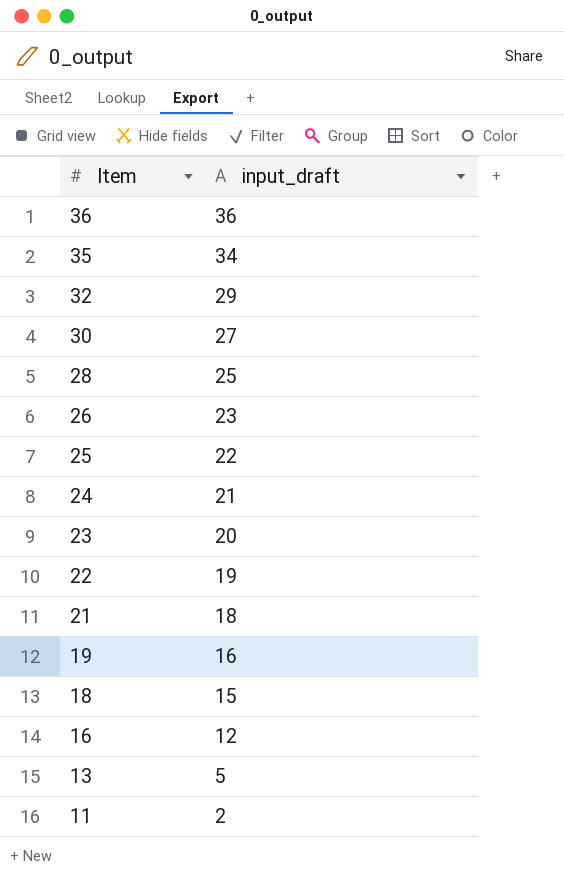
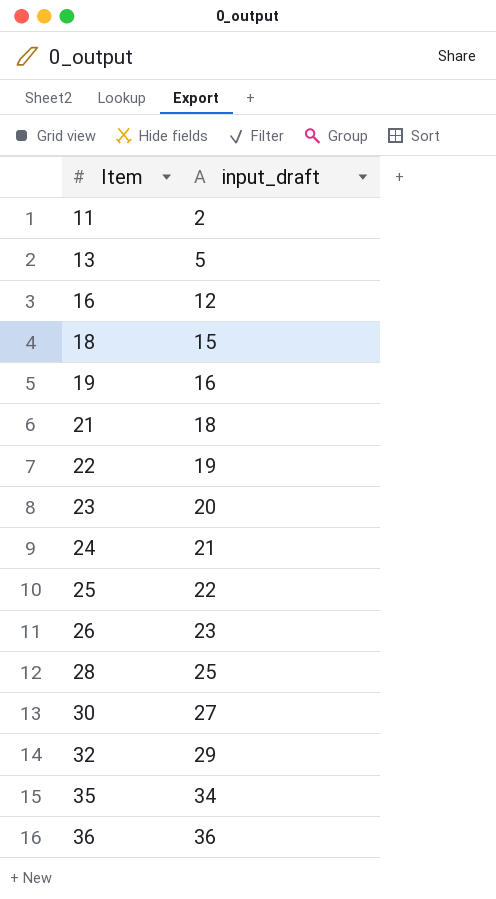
row order: Item descending -> Item ascending

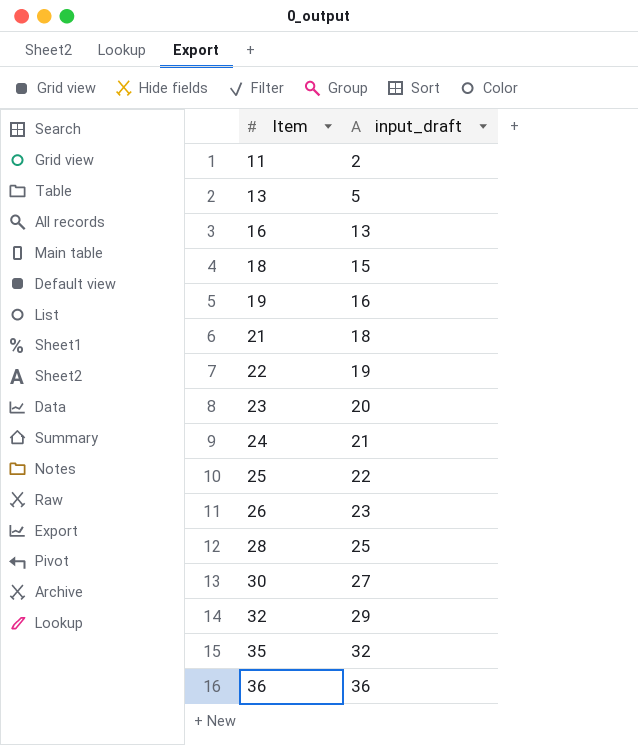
16 | input_draft: 12 -> 13
35 | input_draft: 34 -> 32

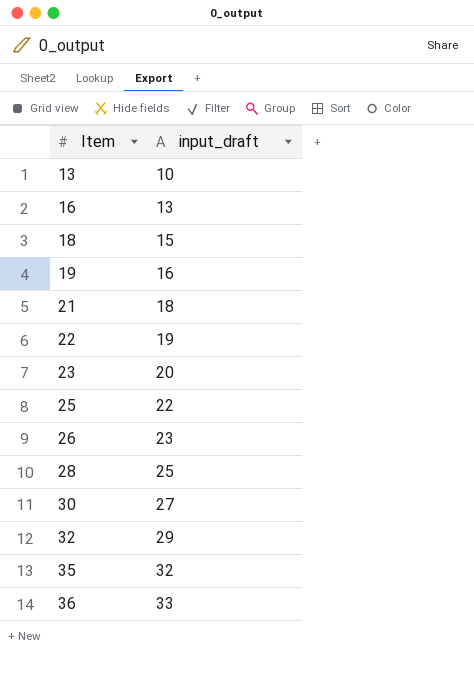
row 11: 2 -> none
row 24: 21 -> none
13 | input_draft: 5 -> 10
36 | input_draft: 36 -> 33

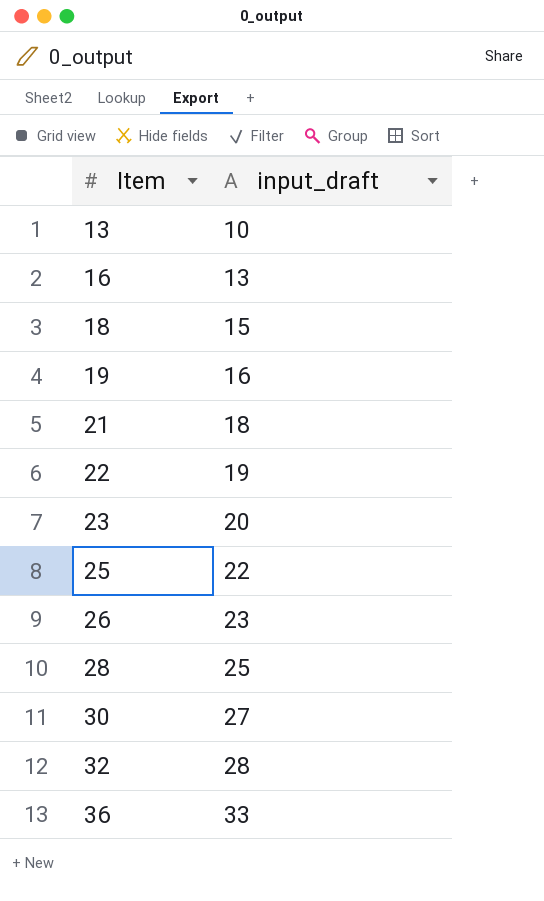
row 35: 32 -> none
32 | input_draft: 29 -> 28

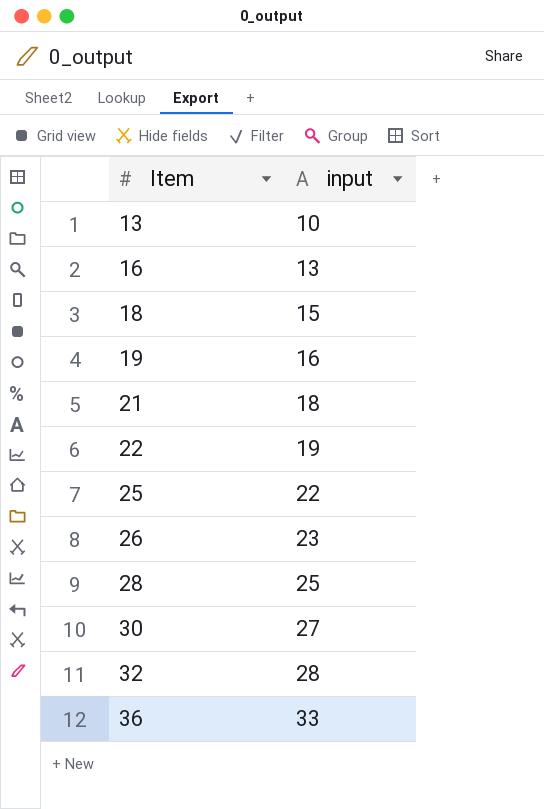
column name: input_draft -> input
row 23: 20 -> none

